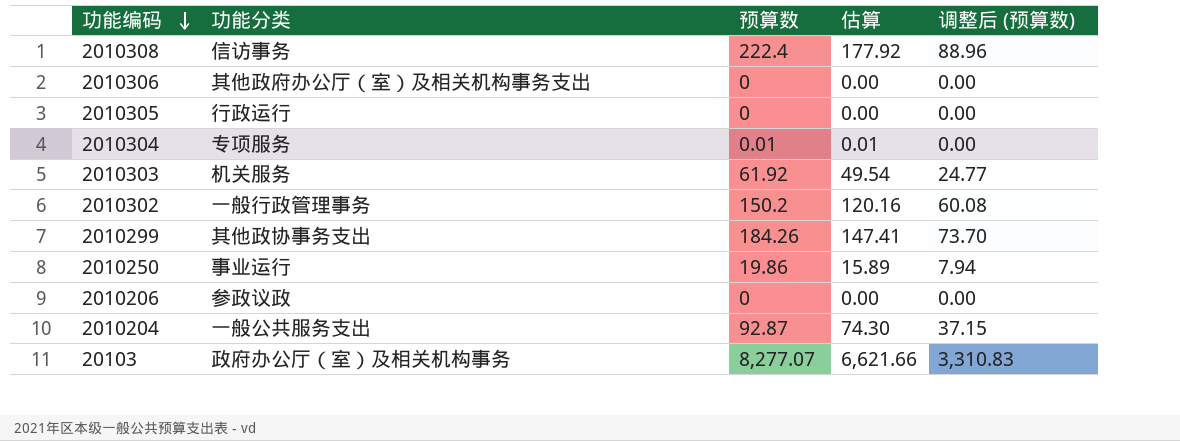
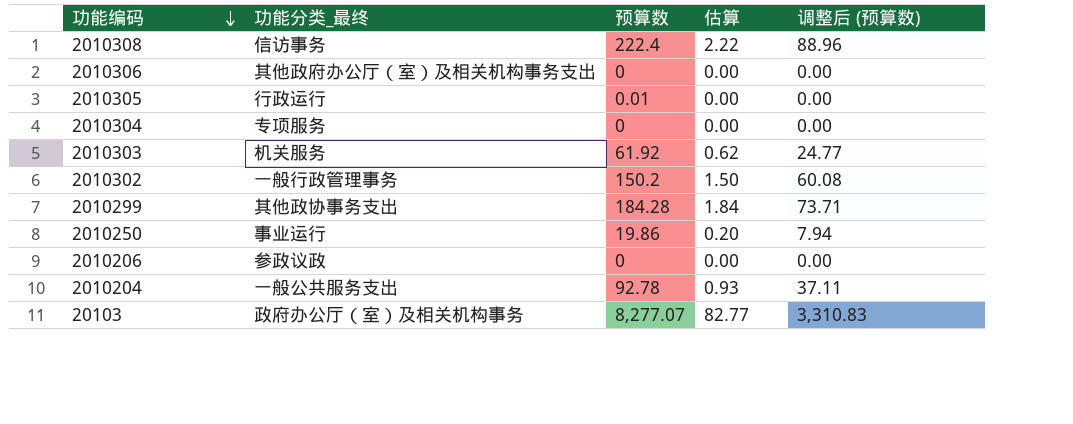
column name: 功能分类 -> 功能分类_最终
column 估算 | formula: [预算数] * 0.8 -> [预算数] * 0.01
2010305 | 预算数: 0 -> 0.01
2010304 | 预算数: 0.01 -> 0
2010299 | 预算数: 184.26 -> 184.28
2010299 | 调整后 (预算数): 73.70 -> 73.71
2010204 | 预算数: 92.87 -> 92.78
2010204 | 调整后 (预算数): 37.15 -> 37.11

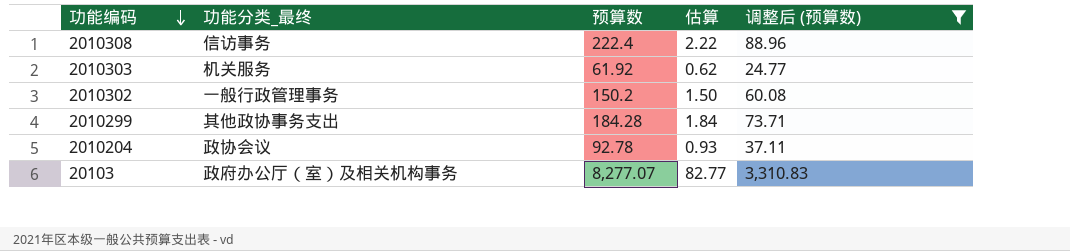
filter: none -> 调整后 (预算数) >= 24.77
2010204 | 功能分类_最终: 一般公共服务支出 -> 政协会议

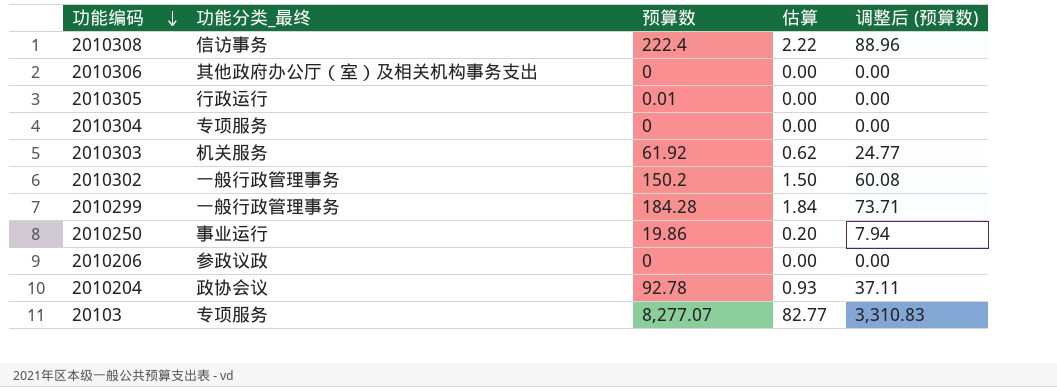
filter: 调整后 (预算数) >= 24.77 -> none
2010299 | 功能分类_最终: 其他政协事务支出 -> 一般行政管理事务
20103 | 功能分类_最终: 政府办公厅（室）及相关机构事务 -> 专项服务

